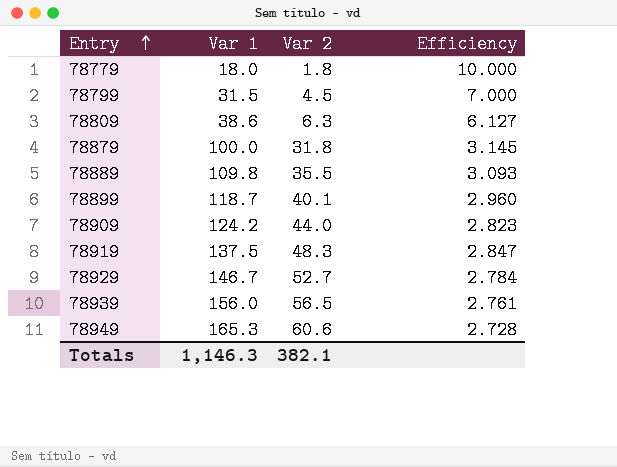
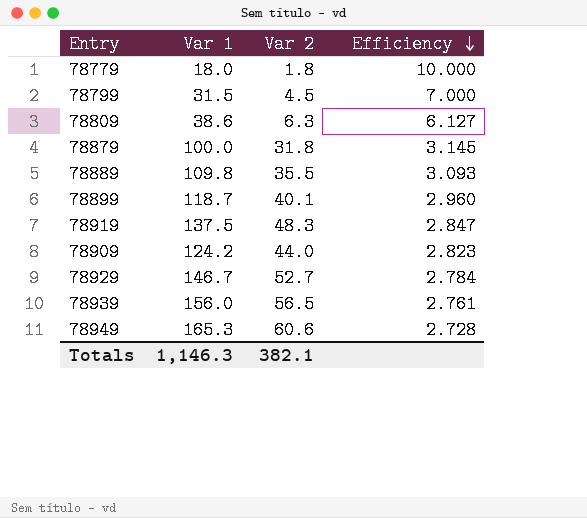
row order: Entry ascending -> Efficiency descending

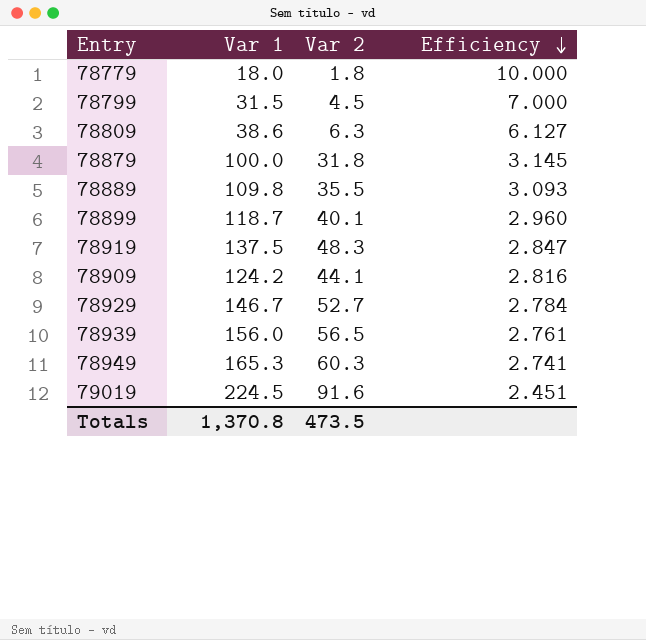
78909 | Var 2: 44.0 -> 44.1
78909 | Efficiency: 2.823 -> 2.816
78949 | Var 2: 60.6 -> 60.3
78949 | Efficiency: 2.728 -> 2.741
row 79019: none -> 224.5 | 91.6 | 2.451
Totals | Var 1: 1,146.3 -> 1,370.8
Totals | Var 2: 382.1 -> 473.5

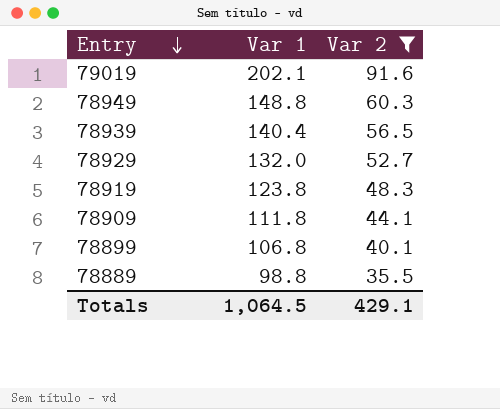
filter: none -> Var 2 >= 35.5
row order: Efficiency descending -> Entry descending
column Efficiency | formula: [Var 1] / [Var 2] -> none
79019 | Var 1: 224.5 -> 202.1
78949 | Var 1: 165.3 -> 148.8
78939 | Var 1: 156.0 -> 140.4
78929 | Var 1: 146.7 -> 132.0
78919 | Var 1: 137.5 -> 123.8
78909 | Var 1: 124.2 -> 111.8
78899 | Var 1: 118.7 -> 106.8
78889 | Var 1: 109.8 -> 98.8
Totals | Var 1: 1,370.8 -> 1,064.5
Totals | Var 2: 473.5 -> 429.1

